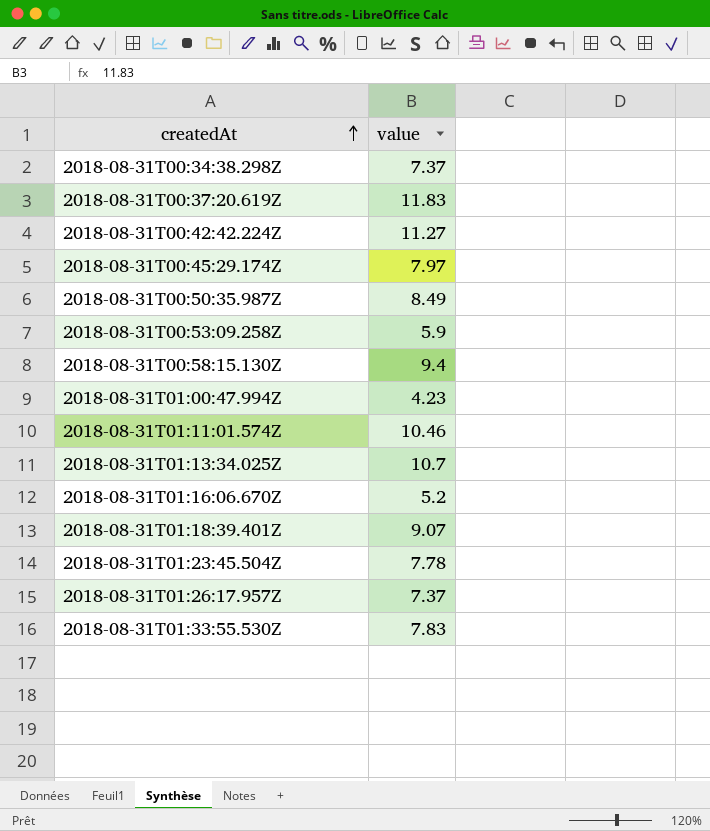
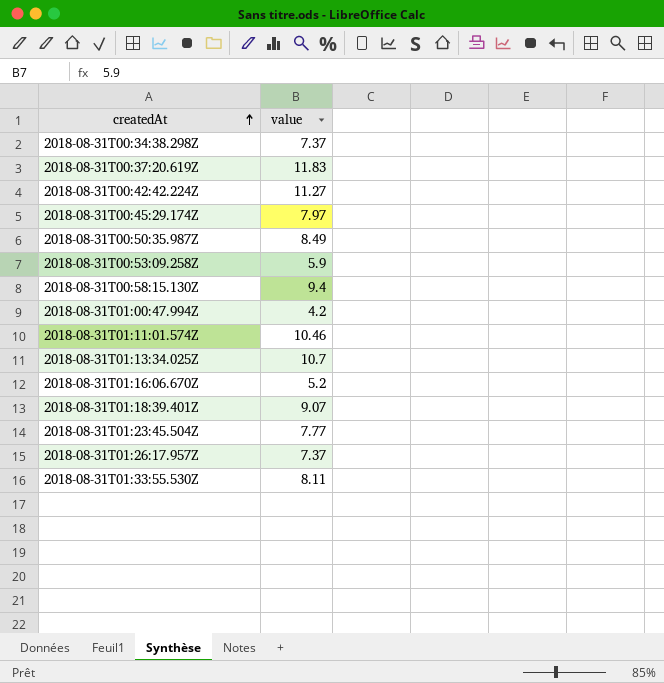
2018-08-31T01:00:47.994Z | value: 4.23 -> 4.2
2018-08-31T01:23:45.504Z | value: 7.78 -> 7.77
2018-08-31T01:33:55.530Z | value: 7.83 -> 8.11

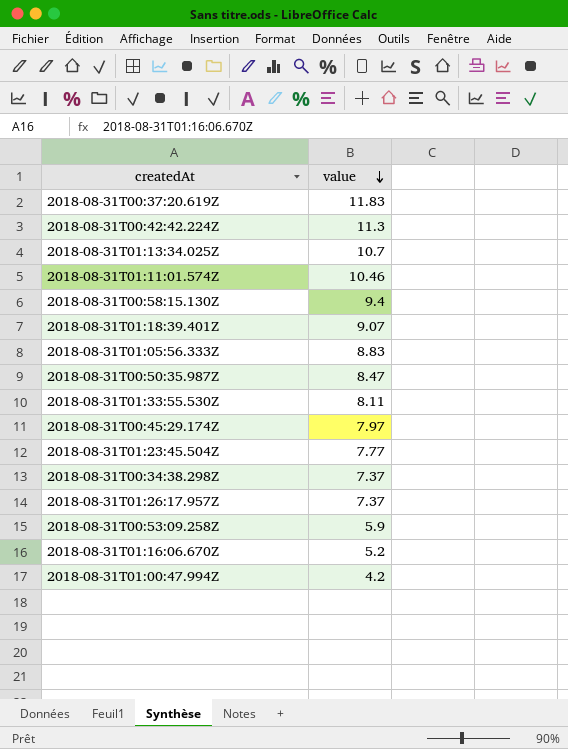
row order: createdAt ascending -> value descending
2018-08-31T00:42:42.224Z | value: 11.27 -> 11.3
row 2018-08-31T01:05:56.333Z: none -> 8.83
2018-08-31T00:50:35.987Z | value: 8.49 -> 8.47

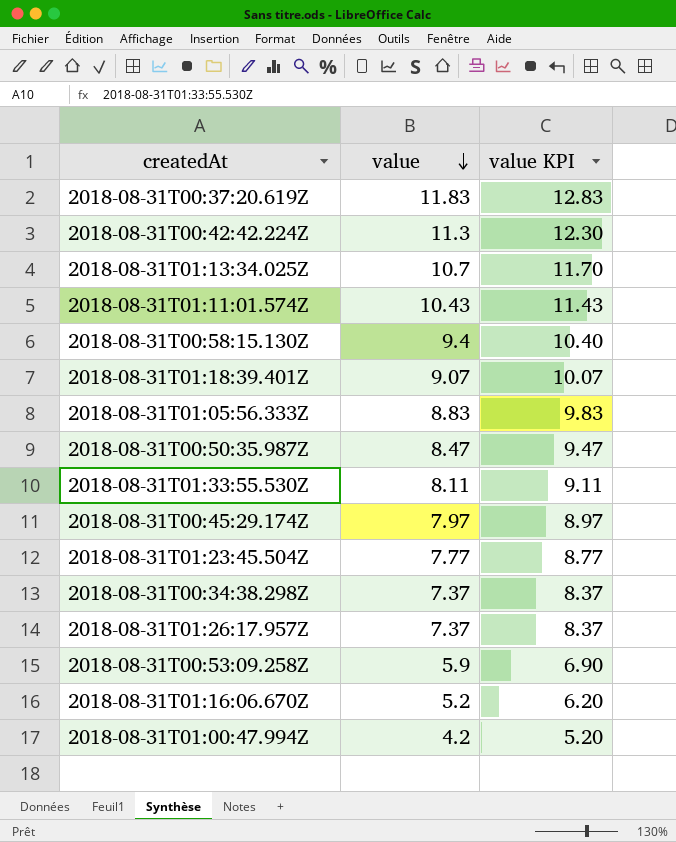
column value KPI | formula: none -> [value] + 1
2018-08-31T01:11:01.574Z | value: 10.46 -> 10.43

